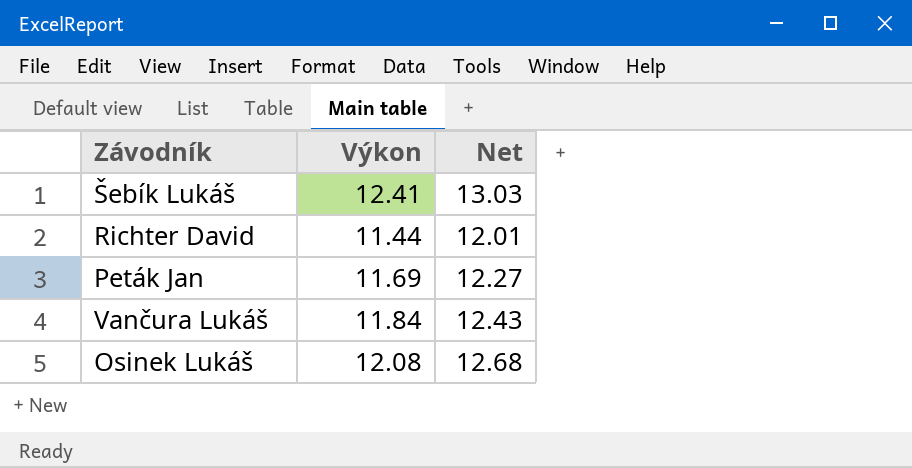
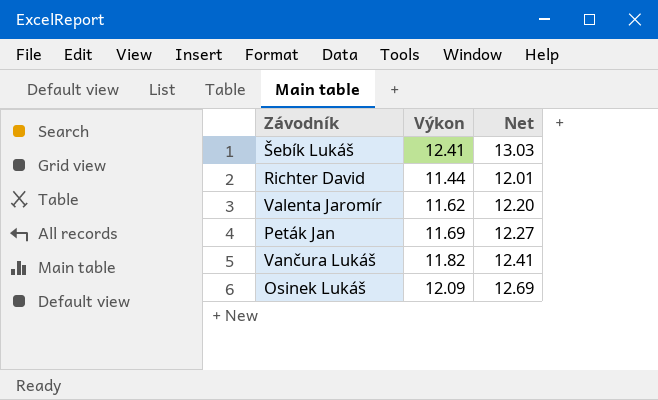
row Valenta Jaromír: none -> 11.62 | 12.20
Vančura Lukáš | Výkon: 11.84 -> 11.82
Vančura Lukáš | Net: 12.43 -> 12.41
Osinek Lukáš | Výkon: 12.08 -> 12.09
Osinek Lukáš | Net: 12.68 -> 12.69

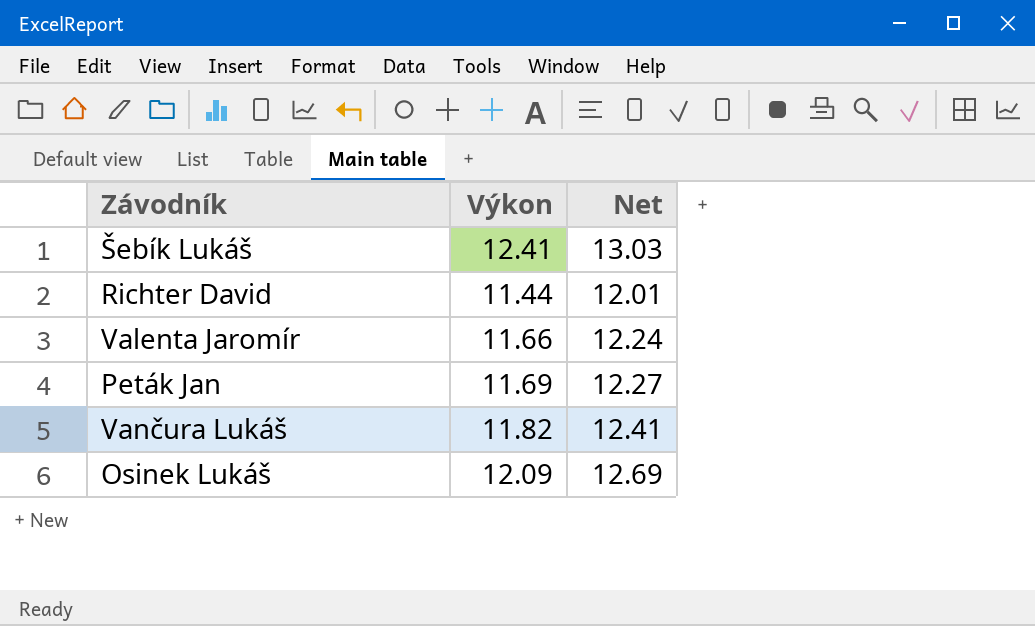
Valenta Jaromír | Výkon: 11.62 -> 11.66
Valenta Jaromír | Net: 12.20 -> 12.24

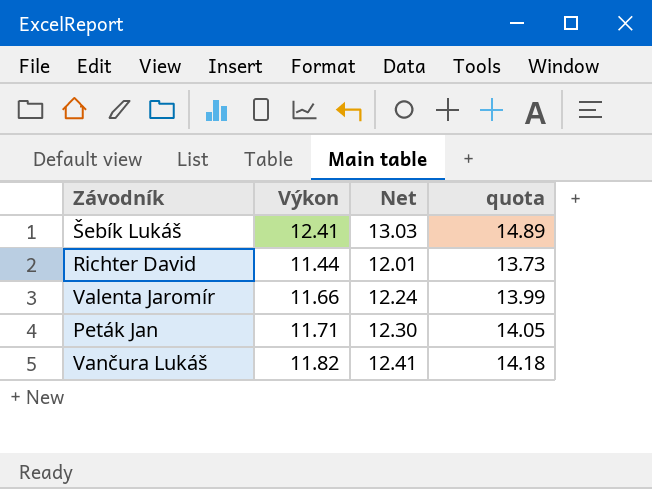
column quota | formula: none -> [Výkon] * 1.2
row Osinek Lukáš: 12.09 | 12.69 -> none
Peták Jan | Výkon: 11.69 -> 11.71
Peták Jan | Net: 12.27 -> 12.30

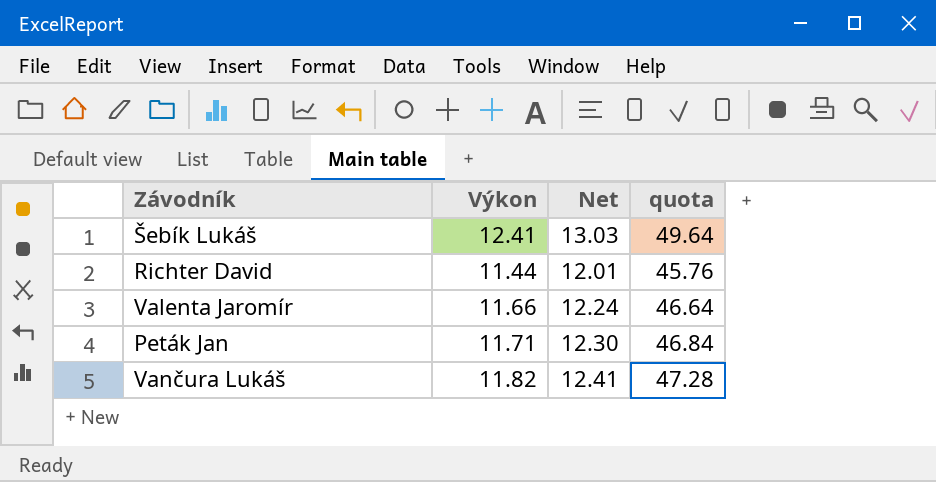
column quota | formula: [Výkon] * 1.2 -> [Výkon] * 4

